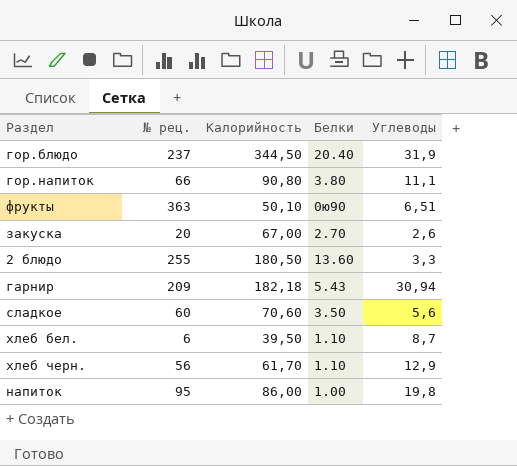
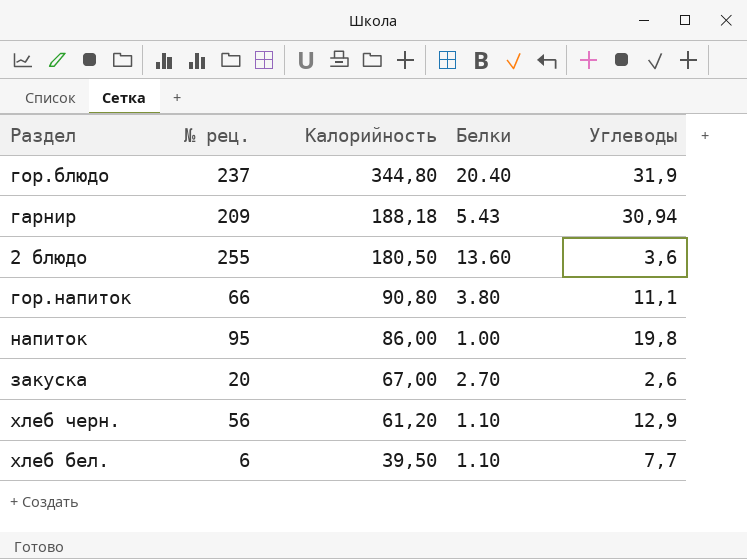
row order: none -> Калорийность descending
row фрукты: 363 | 50,10 | 0ю90 | 6,51 -> none
row сладкое: 60 | 70,60 | 3.50 | 5,6 -> none
гор.блюдо | Калорийность: 344,50 -> 344,80
гарнир | Калорийность: 182,18 -> 188,18
2 блюдо | Углеводы: 3,3 -> 3,6
хлеб черн. | Калорийность: 61,70 -> 61,20
хлеб бел. | Углеводы: 8,7 -> 7,7

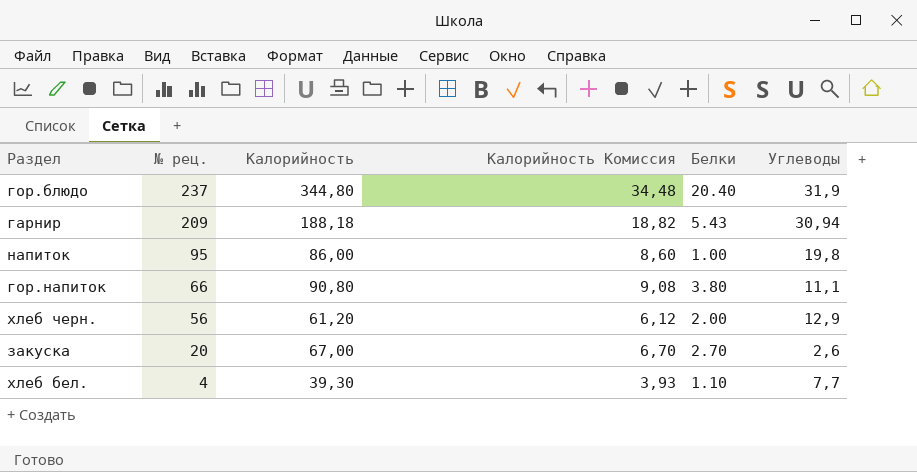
row order: Калорийность descending -> № рец. descending
column Калорийность Комиссия | formula: none -> [Калорийность] * 0,1
row 2 блюдо: 255 | 180,50 | 13.60 | 3,6 -> none
хлеб черн. | Белки: 1.10 -> 2.00
хлеб бел. | № рец.: 6 -> 4
хлеб бел. | Калорийность: 39,50 -> 39,30

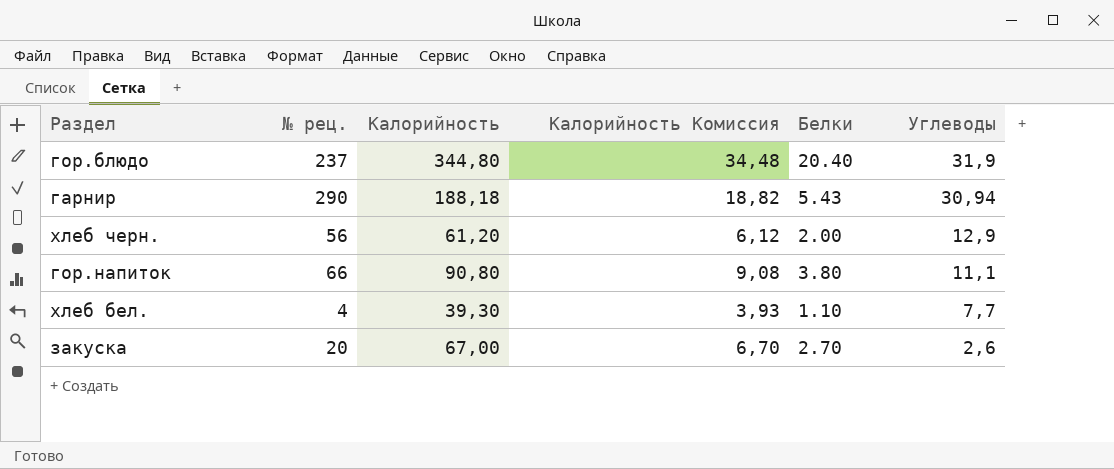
row order: № рец. descending -> Углеводы descending
row напиток: 95 | 86,00 | 8,60 | 1.00 | 19,8 -> none
гарнир | № рец.: 209 -> 290

